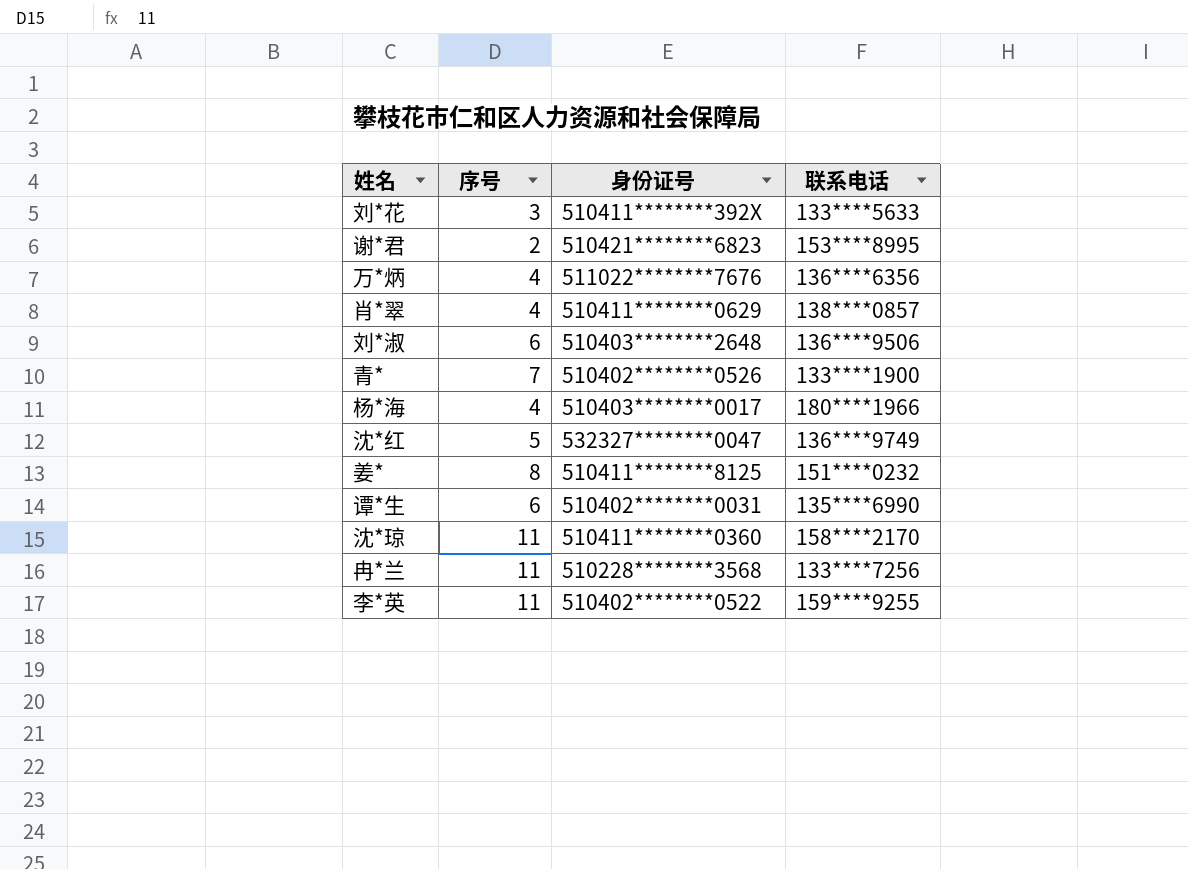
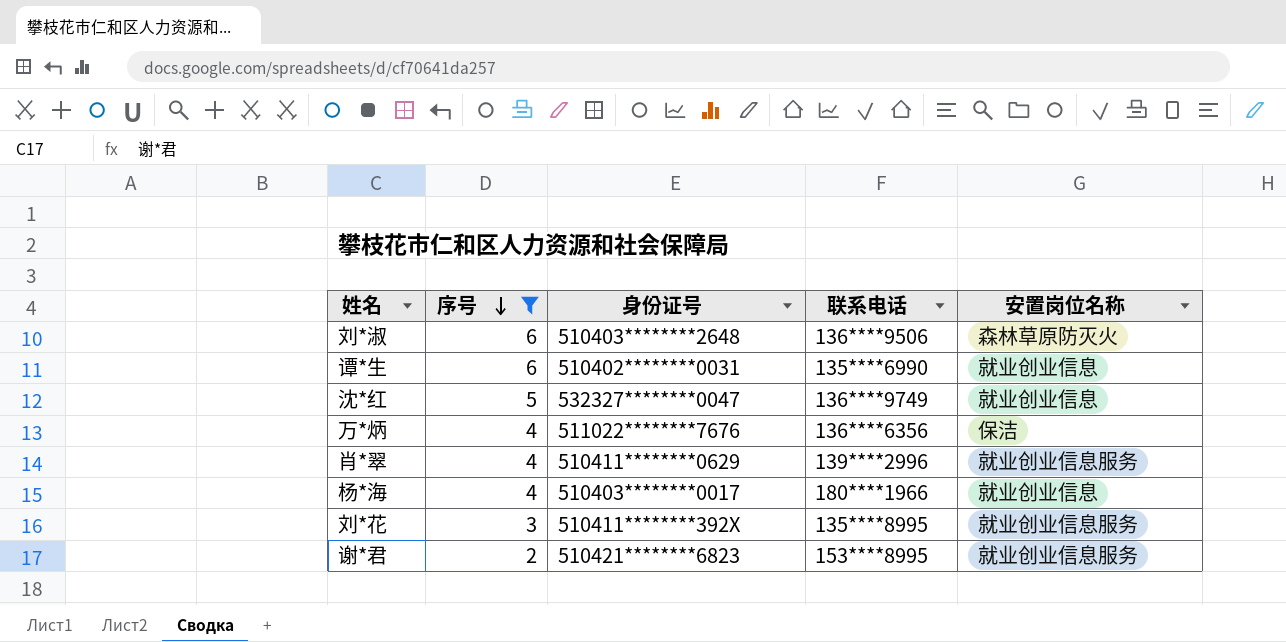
filter: none -> 序号 <= 6
row order: none -> 序号 descending
column 安置岗位名称 | position: none -> 5
肖*翠 | 联系电话: 138****0857 -> 139****2996
刘*花 | 联系电话: 133****5633 -> 135****8995

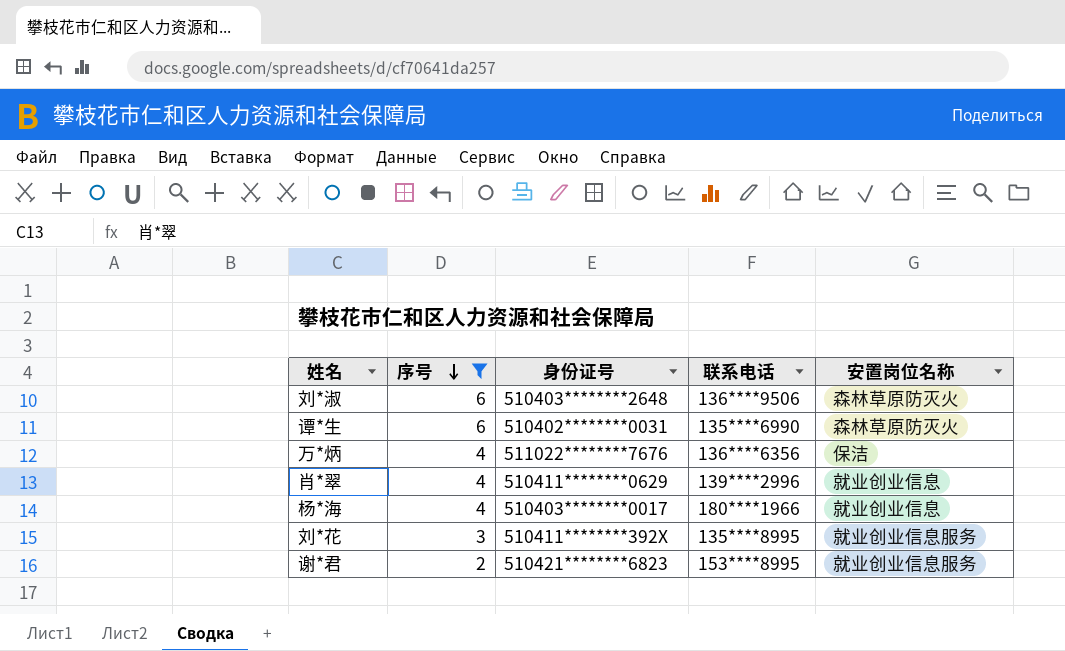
row 沈*红: 5 | 532327********0047 | 136****9749 | 就业创业信息 -> none
谭*生 | 安置岗位名称: 就业创业信息 -> 森林草原防灭火
肖*翠 | 安置岗位名称: 就业创业信息服务 -> 就业创业信息

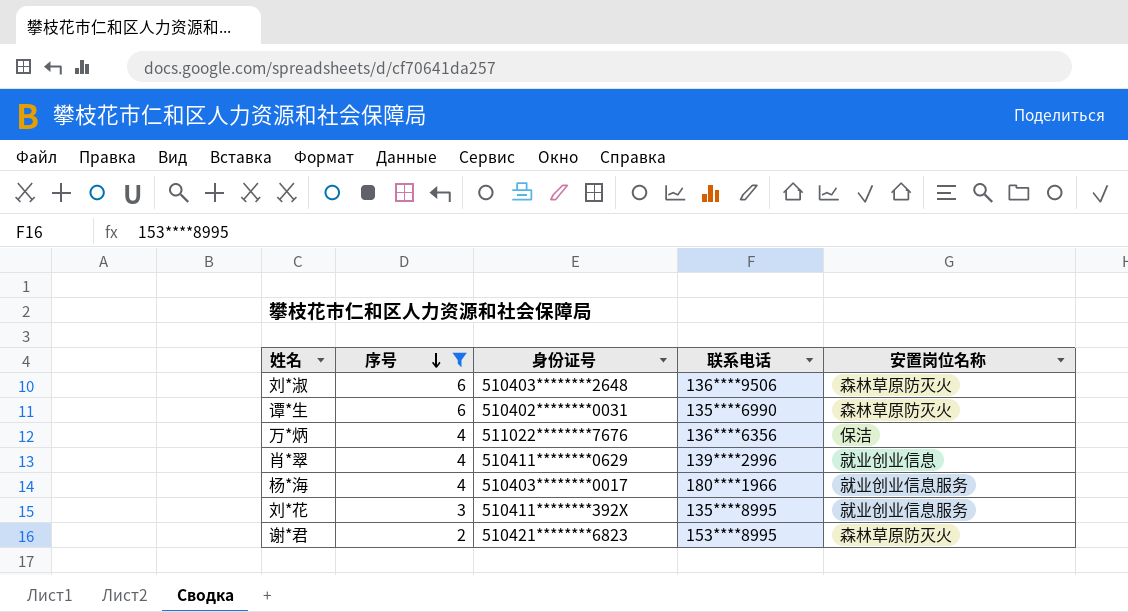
杨*海 | 安置岗位名称: 就业创业信息 -> 就业创业信息服务
谢*君 | 安置岗位名称: 就业创业信息服务 -> 森林草原防灭火

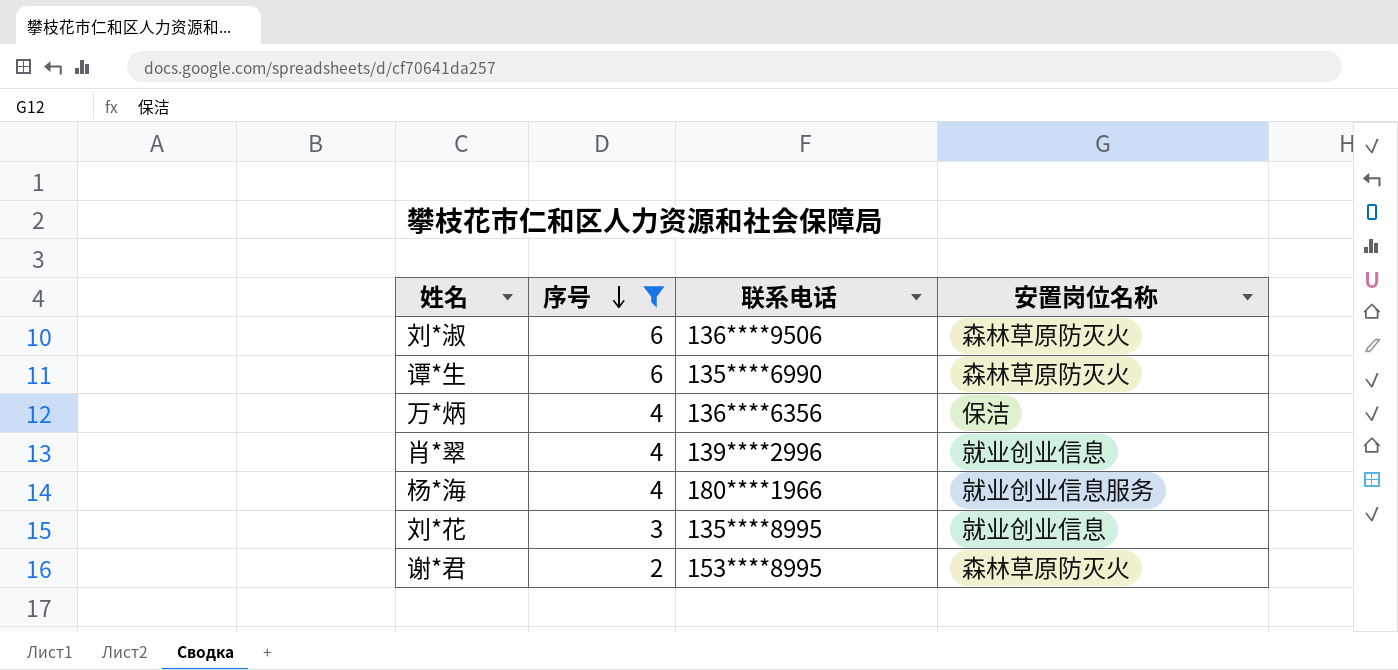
column 身份证号 | position: 3 -> none
刘*花 | 安置岗位名称: 就业创业信息服务 -> 就业创业信息

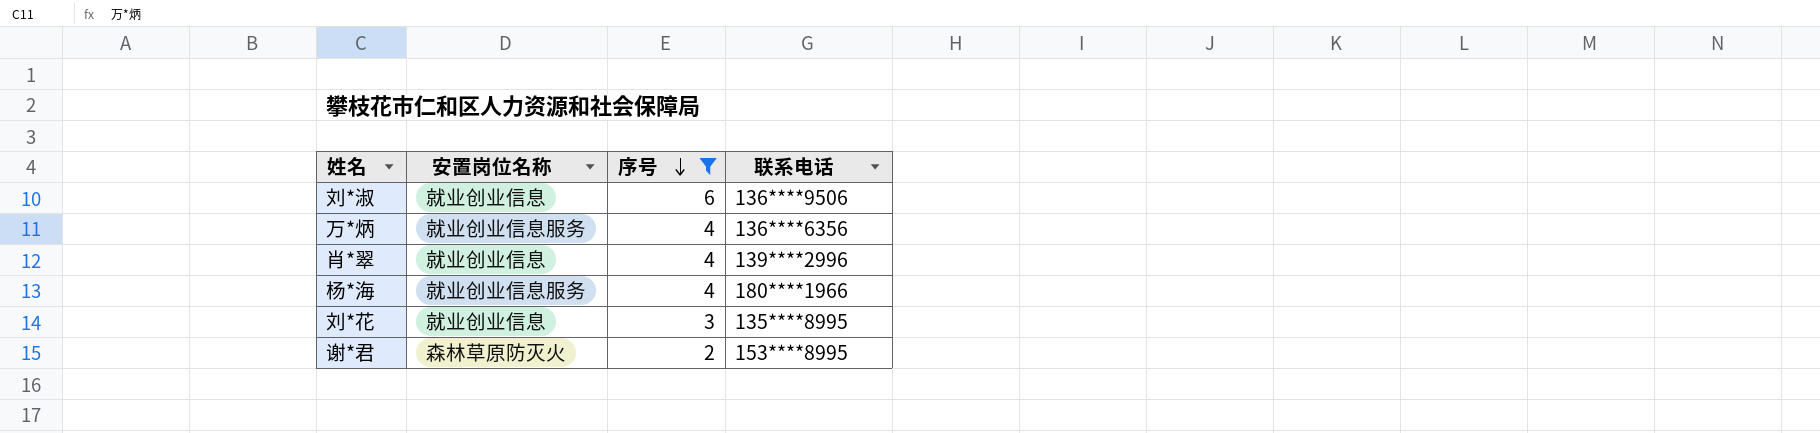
column 安置岗位名称 | position: 4 -> 2
row 谭*生: 6 | 135****6990 | 森林草原防灭火 -> none
刘*淑 | 安置岗位名称: 森林草原防灭火 -> 就业创业信息
万*炳 | 安置岗位名称: 保洁 -> 就业创业信息服务

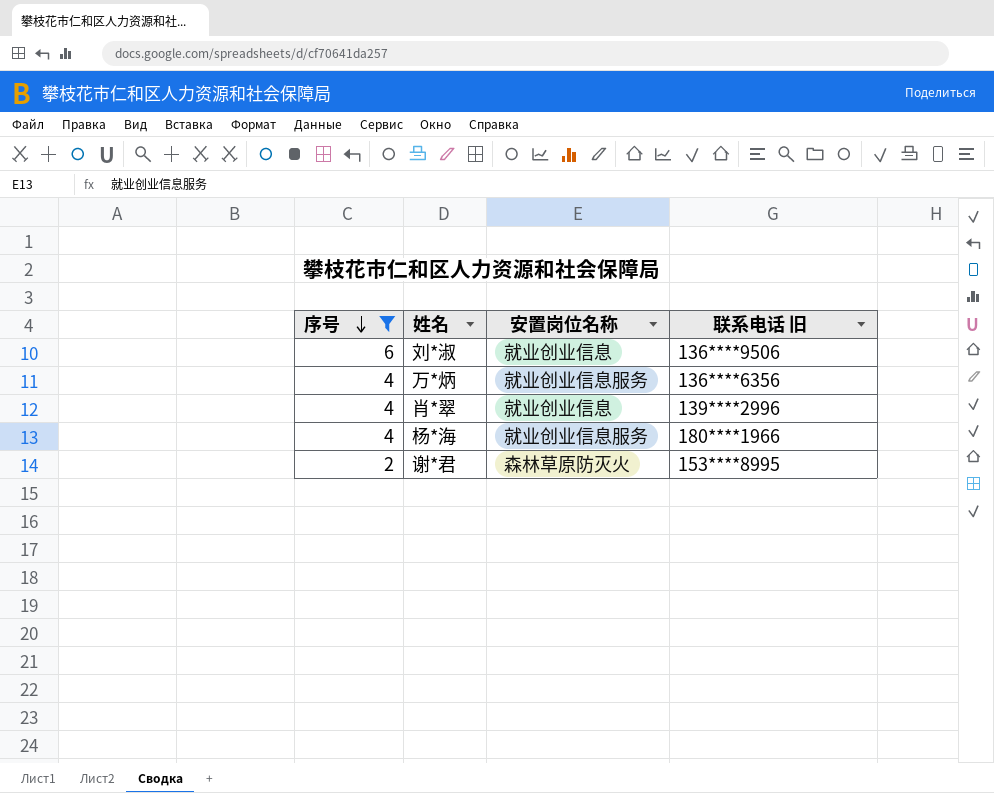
column 序号 | position: 3 -> 1
column name: 联系电话 -> 联系电话 旧
row 刘*花: 就业创业信息 | 3 | 135****8995 -> none

